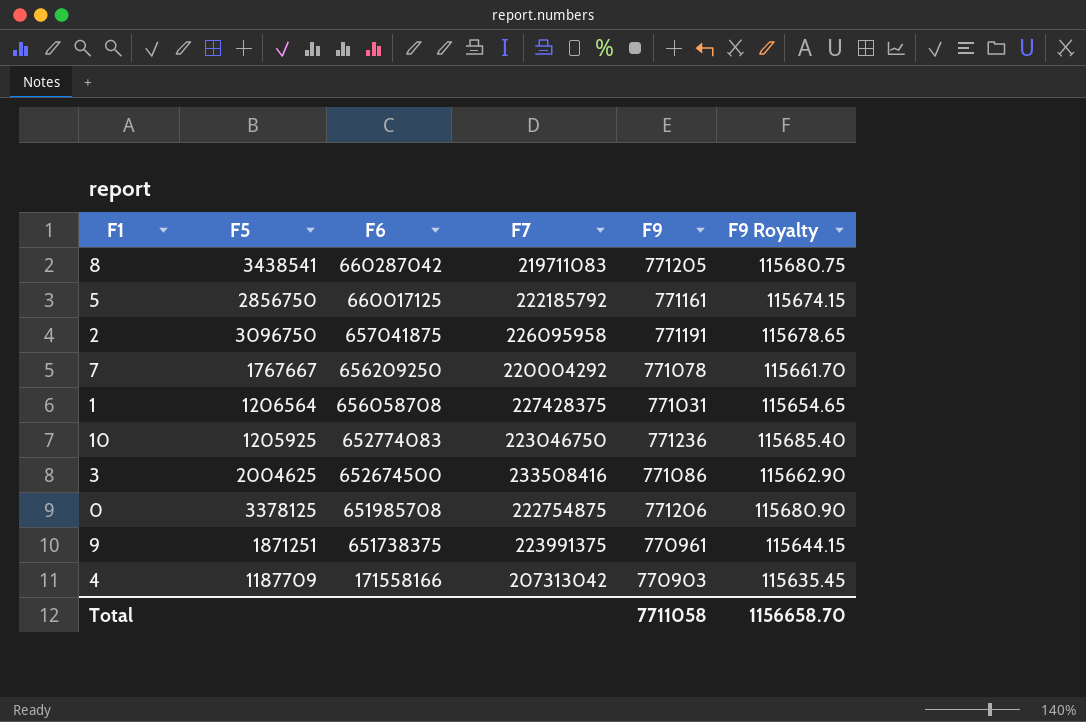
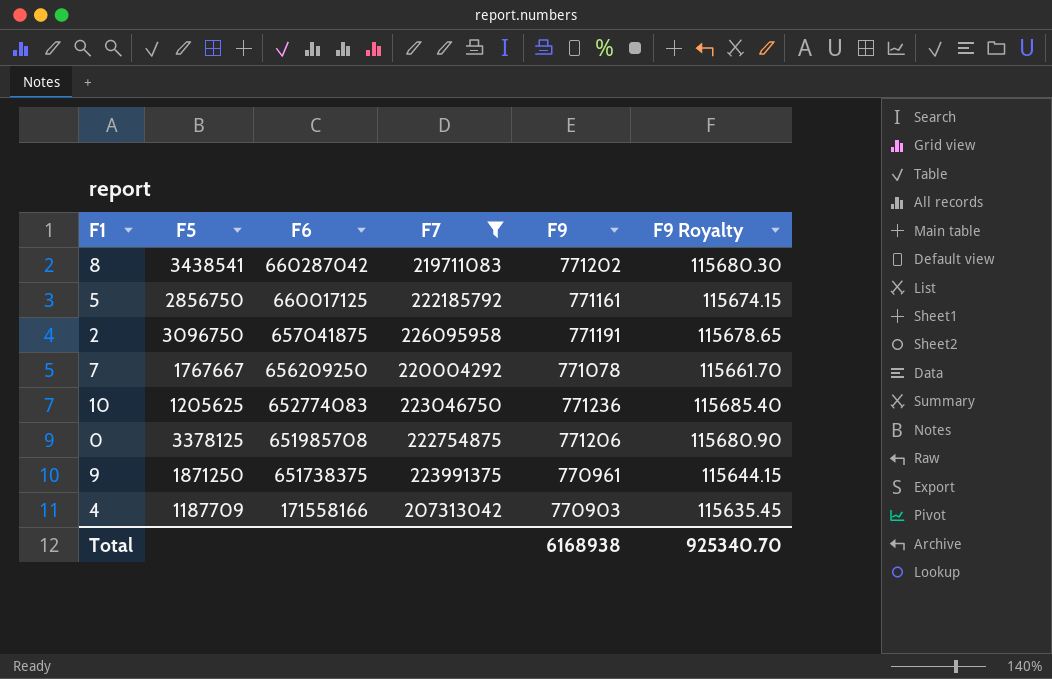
filter: none -> F7 <= 226095958
8 | F9: 771205 -> 771202
8 | F9 Royalty: 115680.75 -> 115680.30
10 | F5: 1205925 -> 1205625
9 | F5: 1871251 -> 1871250
Total | F9: 7711058 -> 6168938
Total | F9 Royalty: 1156658.70 -> 925340.70

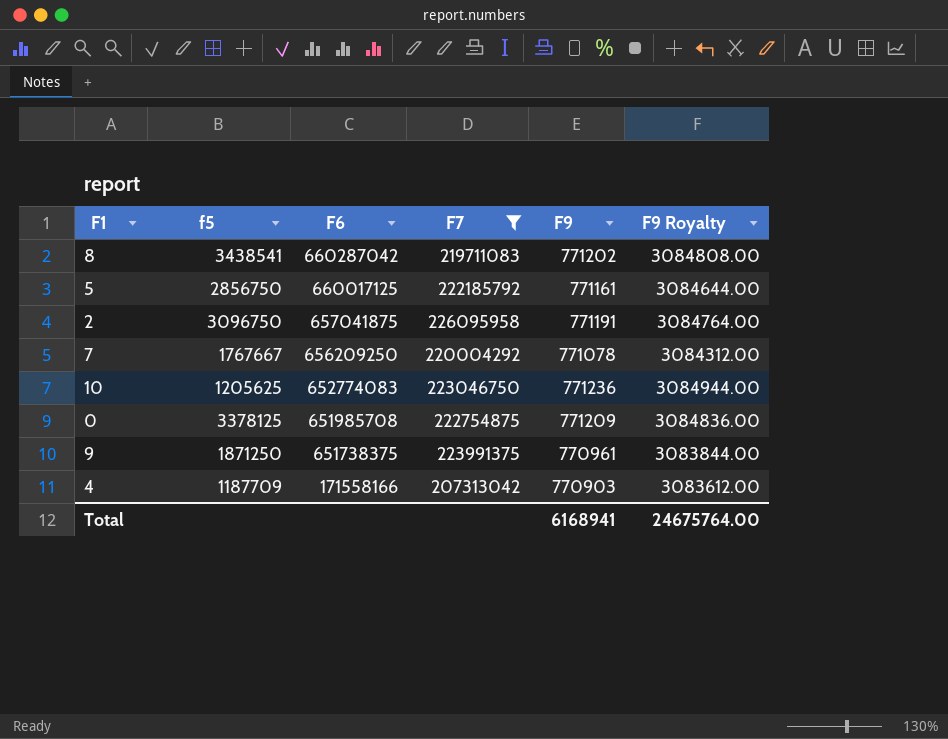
column name: F5 -> f5
column F9 Royalty | formula: [F9] * 0.15 -> [F9] * 4
0 | F9: 771206 -> 771209
Total | F9: 6168938 -> 6168941
Total | F9 Royalty: 925340.70 -> 24675764.00

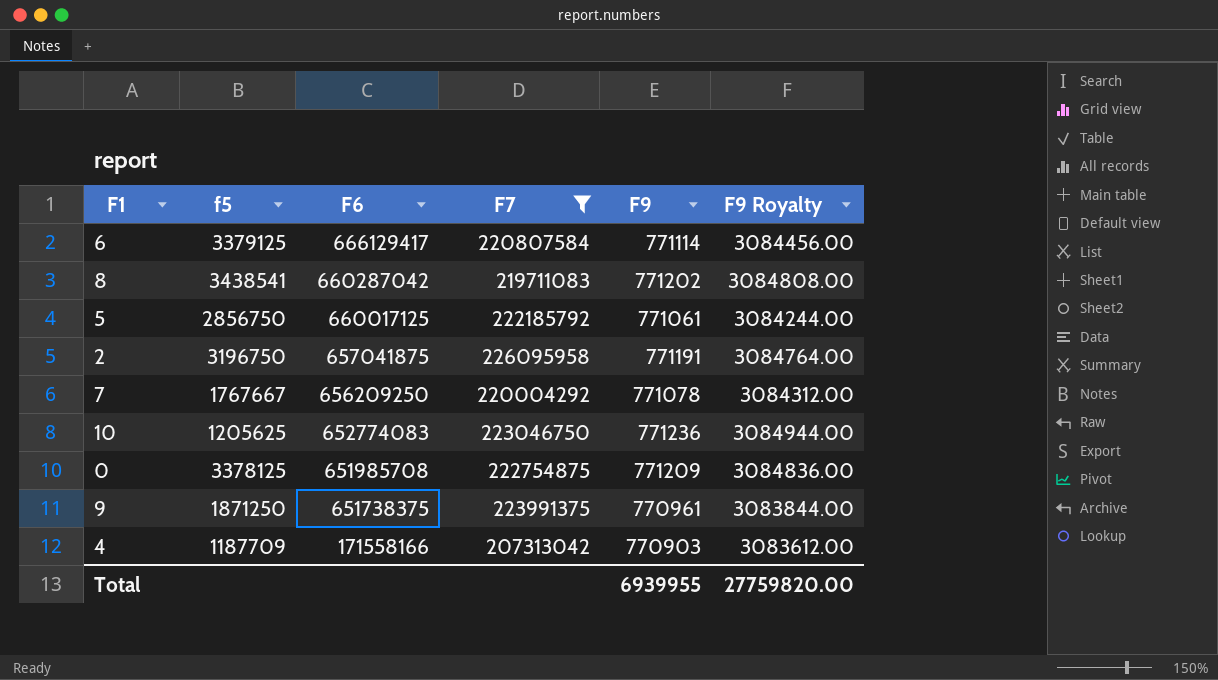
row 6: none -> 3379125 | 666129417 | 220807584 | 771114 | 3084456.00
5 | F9: 771161 -> 771061
5 | F9 Royalty: 3084644.00 -> 3084244.00
2 | f5: 3096750 -> 3196750
Total | F9: 6168941 -> 6939955
Total | F9 Royalty: 24675764.00 -> 27759820.00

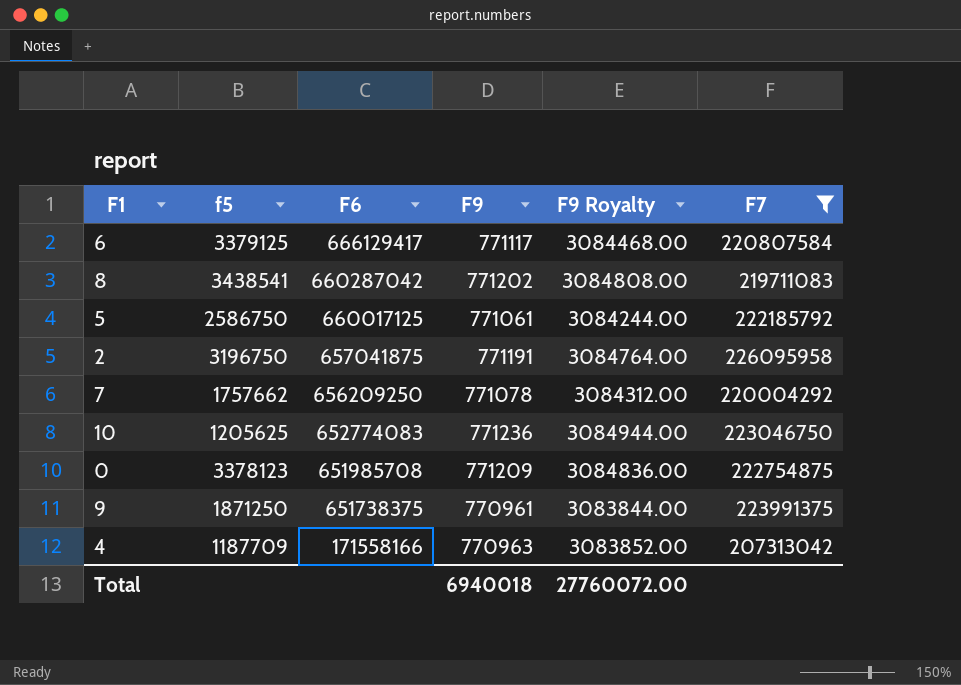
column F7 | position: 4 -> 6
6 | F9: 771114 -> 771117
6 | F9 Royalty: 3084456.00 -> 3084468.00
5 | f5: 2856750 -> 2586750
7 | f5: 1767667 -> 1757662
0 | f5: 3378125 -> 3378123
4 | F9: 770903 -> 770963
4 | F9 Royalty: 3083612.00 -> 3083852.00
Total | F9: 6939955 -> 6940018
Total | F9 Royalty: 27759820.00 -> 27760072.00

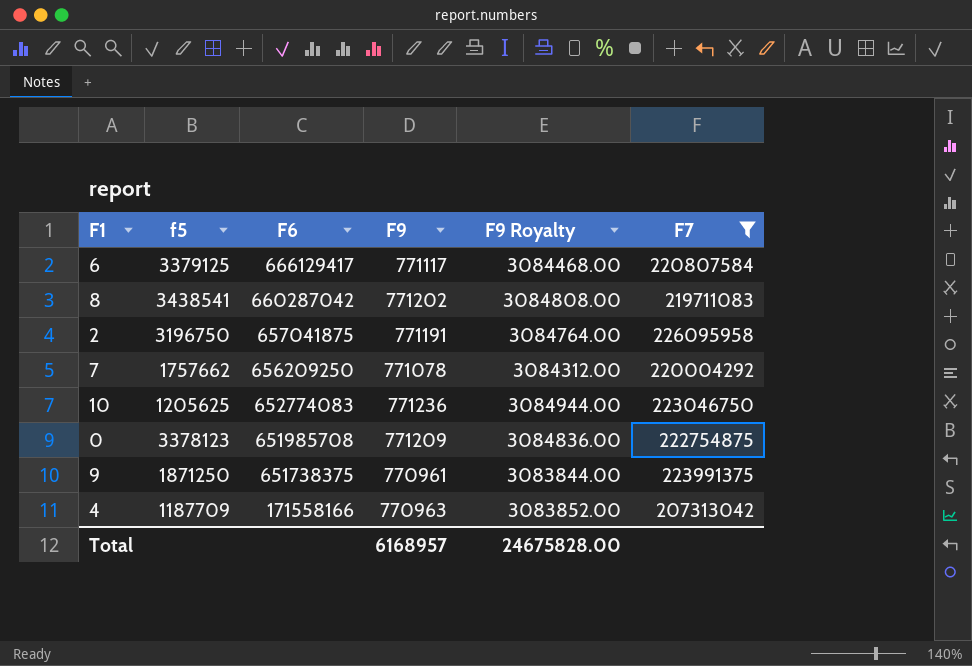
row 5: 2586750 | 660017125 | 771061 | 3084244.00 | 222185792 -> none
Total | F9: 6940018 -> 6168957
Total | F9 Royalty: 27760072.00 -> 24675828.00

